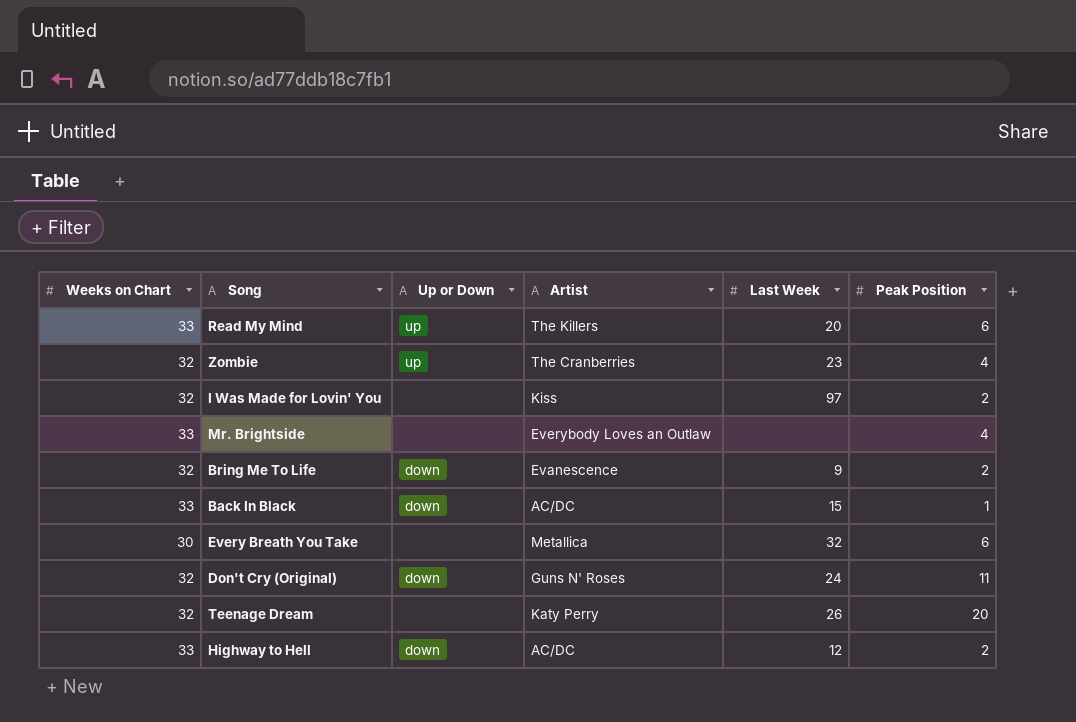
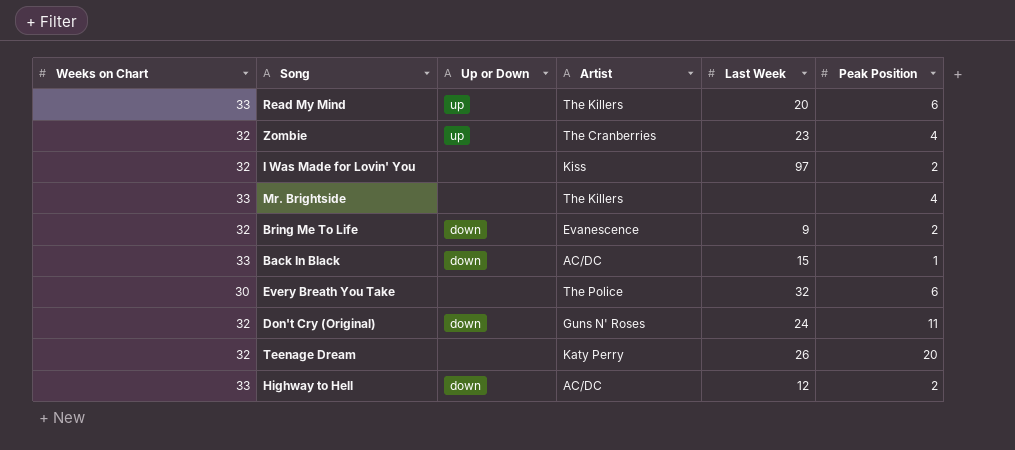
Mr. Brightside | Artist: Everybody Loves an Outlaw -> The Killers
Every Breath You Take | Artist: Metallica -> The Police

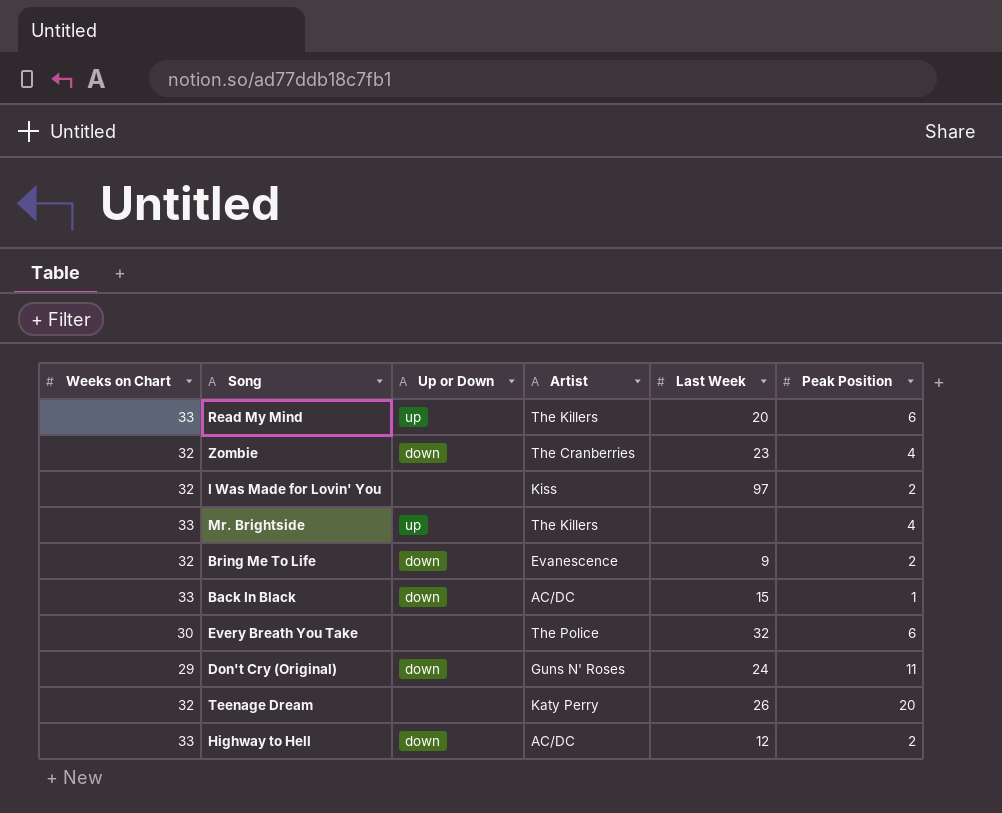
Zombie | Up or Down: up -> down
Mr. Brightside | Up or Down: none -> up
Don't Cry (Original) | Weeks on Chart: 32 -> 29

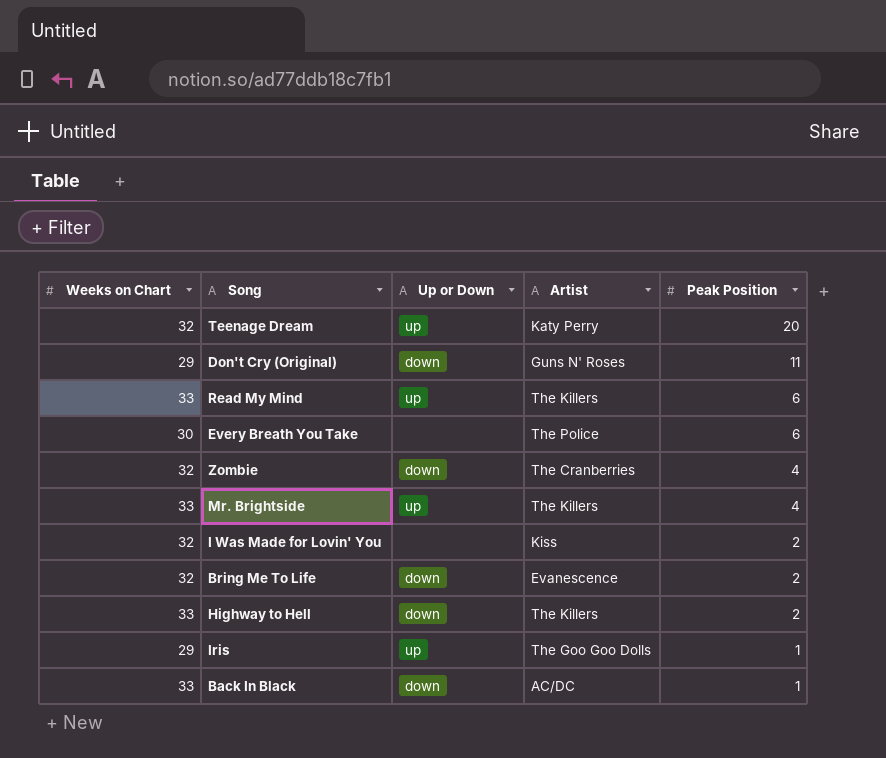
row order: none -> Peak Position descending
column Last Week | position: 5 -> none
Teenage Dream | Up or Down: none -> up
Highway to Hell | Artist: AC/DC -> The Killers
row Iris: none -> 29 | up | The Goo Goo Dolls | 1

